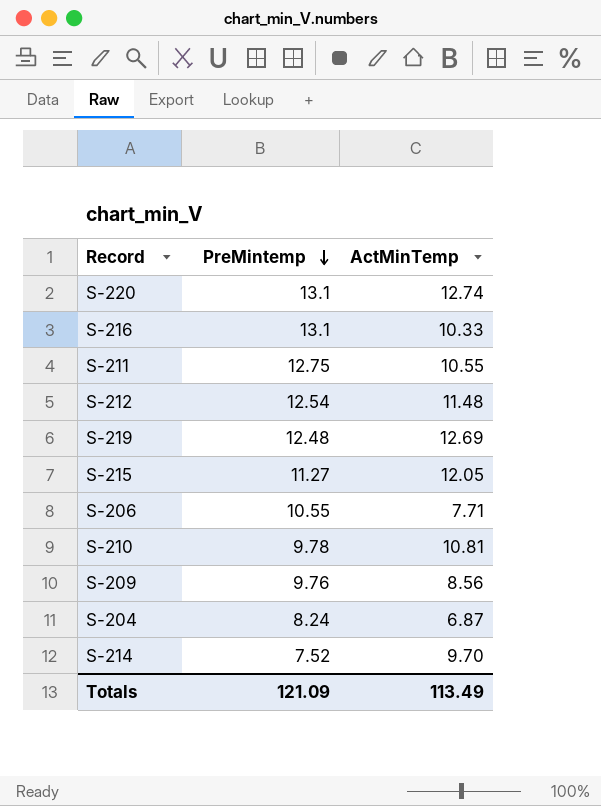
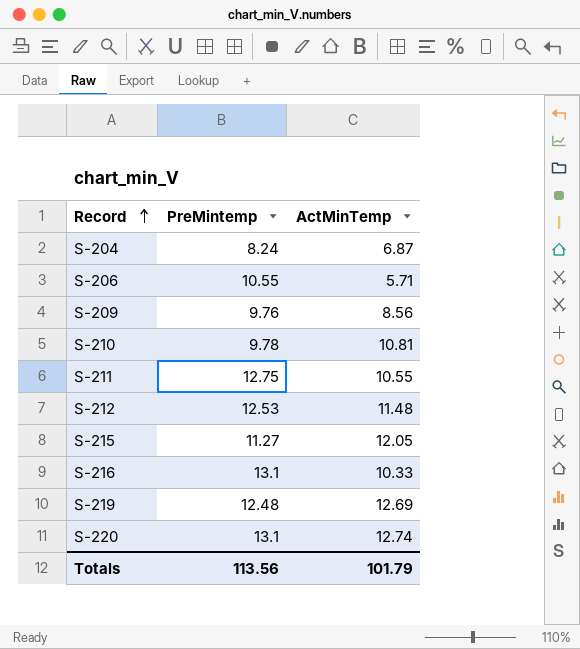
row order: PreMintemp descending -> Record ascending
row S-214: 7.52 | 9.70 -> none
S-206 | ActMinTemp: 7.71 -> 5.71
S-212 | PreMintemp: 12.54 -> 12.53
Totals | PreMintemp: 121.09 -> 113.56
Totals | ActMinTemp: 113.49 -> 101.79

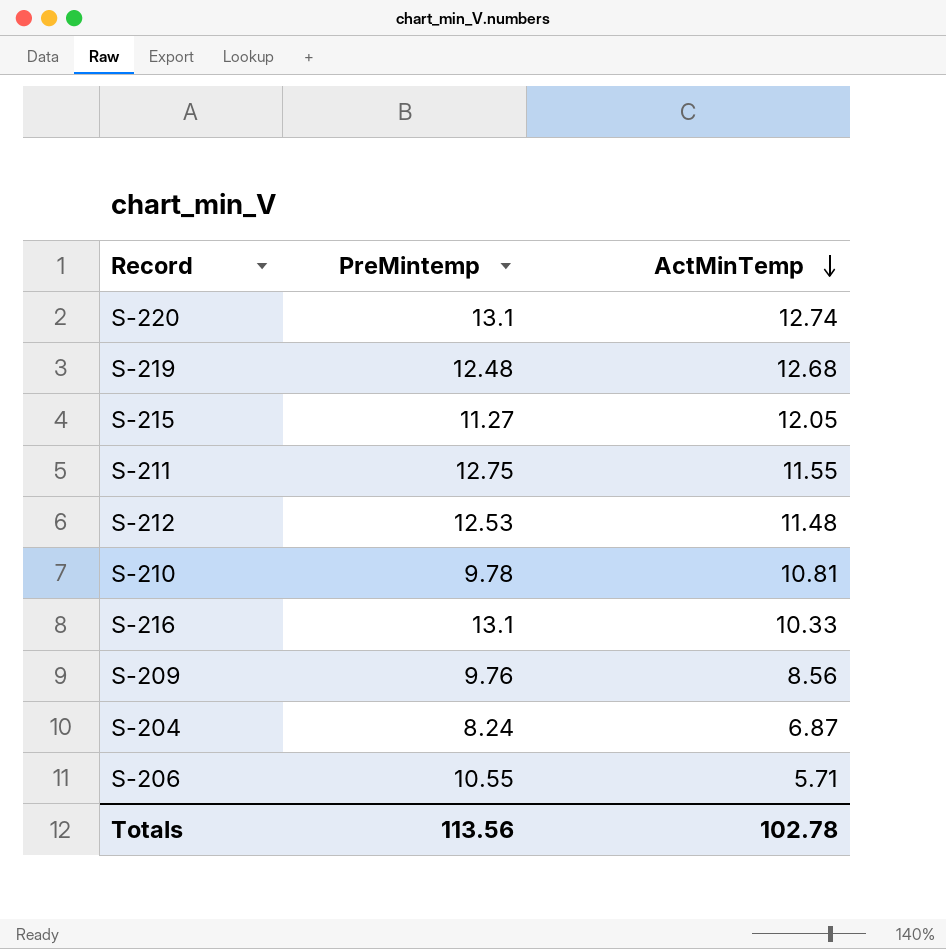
row order: Record ascending -> ActMinTemp descending
S-219 | ActMinTemp: 12.69 -> 12.68
S-211 | ActMinTemp: 10.55 -> 11.55
Totals | ActMinTemp: 101.79 -> 102.78

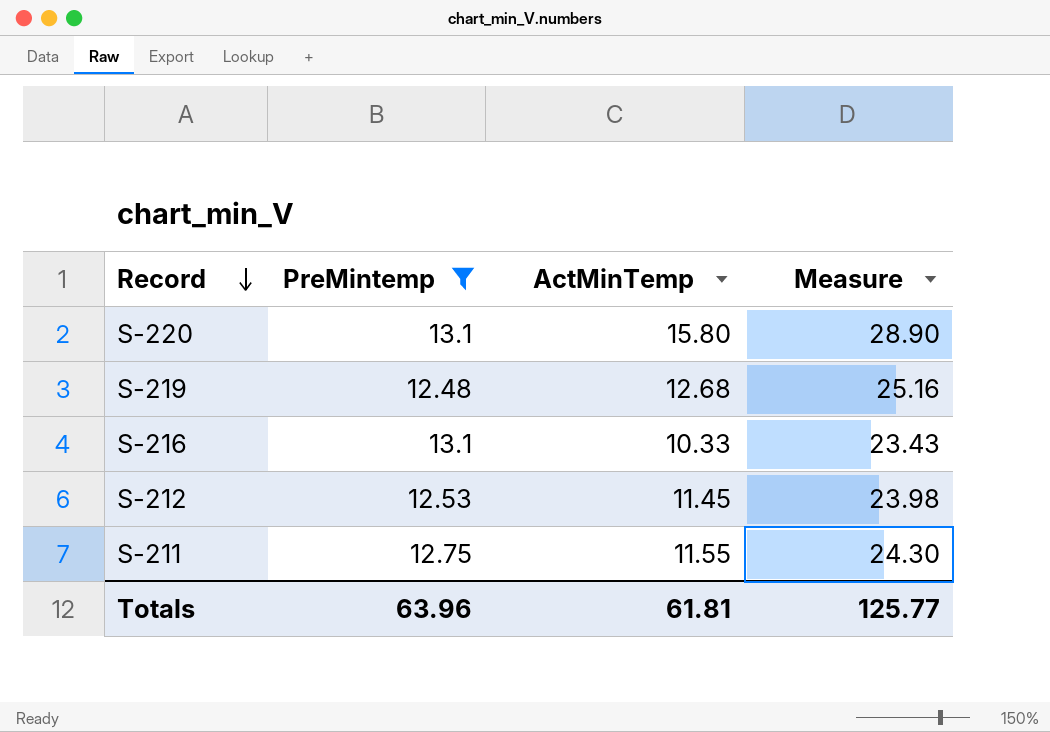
filter: none -> PreMintemp >= 12.48
row order: ActMinTemp descending -> Record descending
column Measure | formula: none -> [PreMintemp] + [ActMinTemp]
S-220 | ActMinTemp: 12.74 -> 15.80
S-212 | ActMinTemp: 11.48 -> 11.45
Totals | PreMintemp: 113.56 -> 63.96
Totals | ActMinTemp: 102.78 -> 61.81

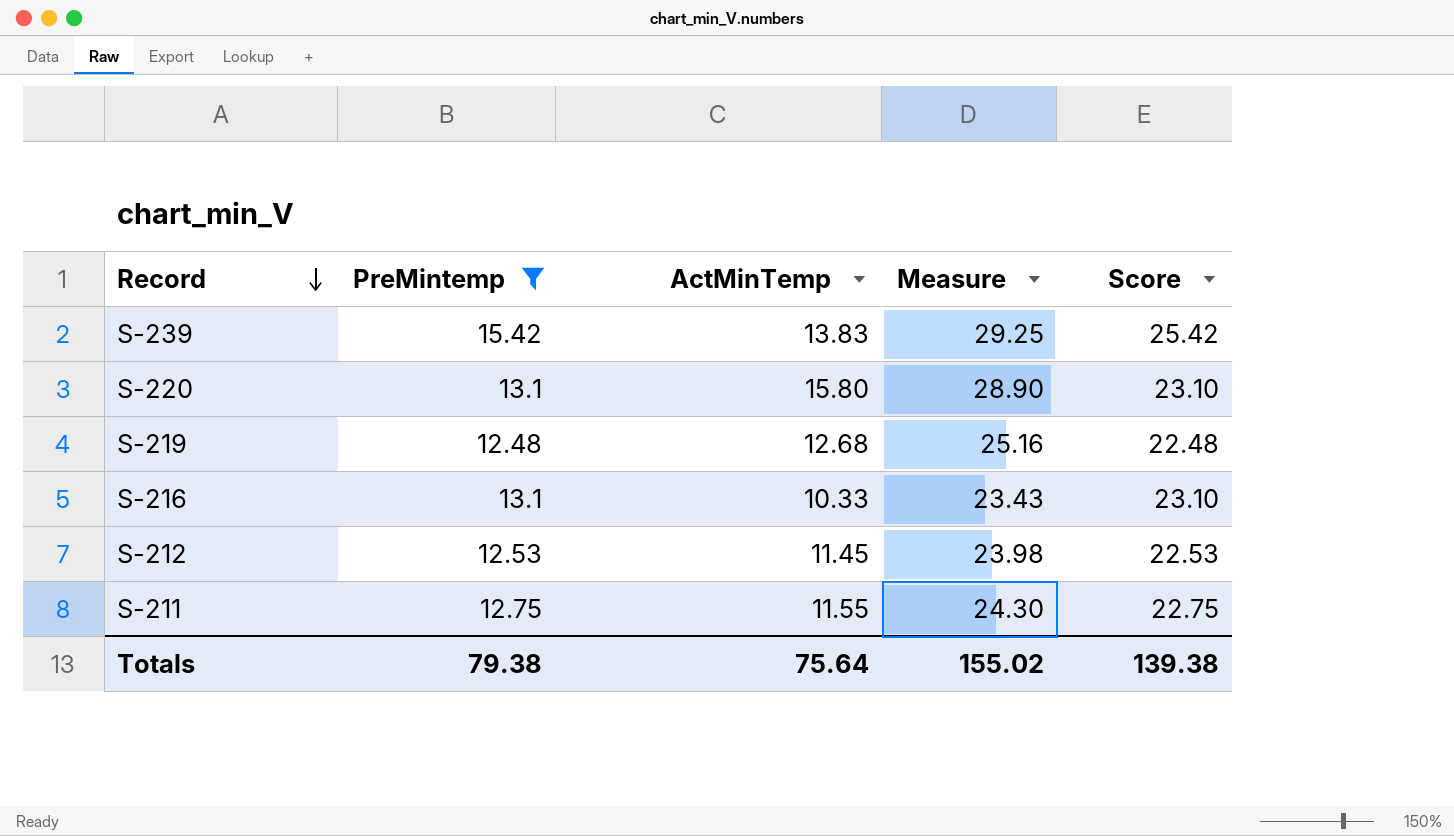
column Score | formula: none -> [PreMintemp] + 10
row S-239: none -> 15.42 | 13.83 | 29.25 | 25.42
Totals | PreMintemp: 63.96 -> 79.38
Totals | ActMinTemp: 61.81 -> 75.64
Totals | Measure: 125.77 -> 155.02

